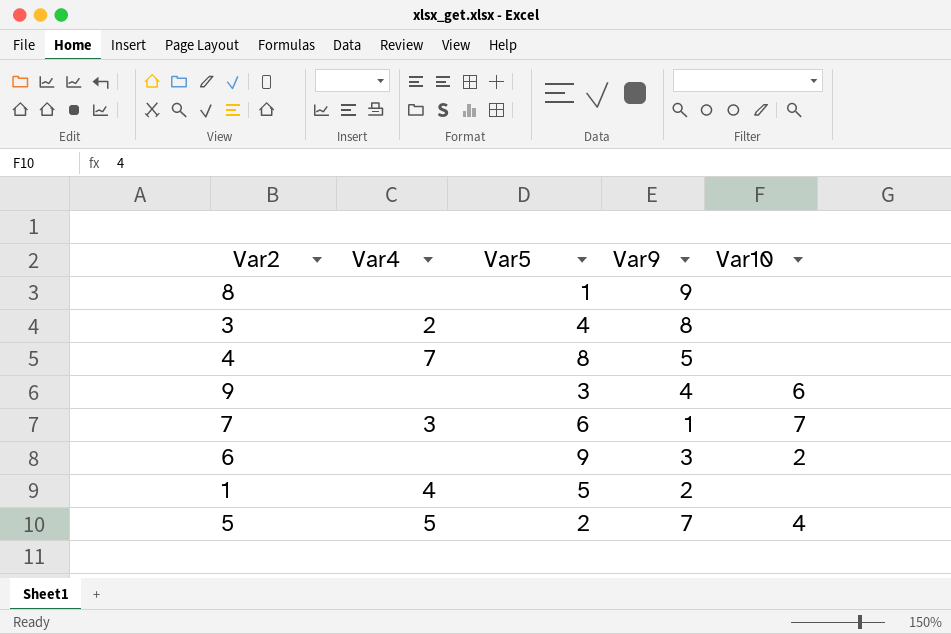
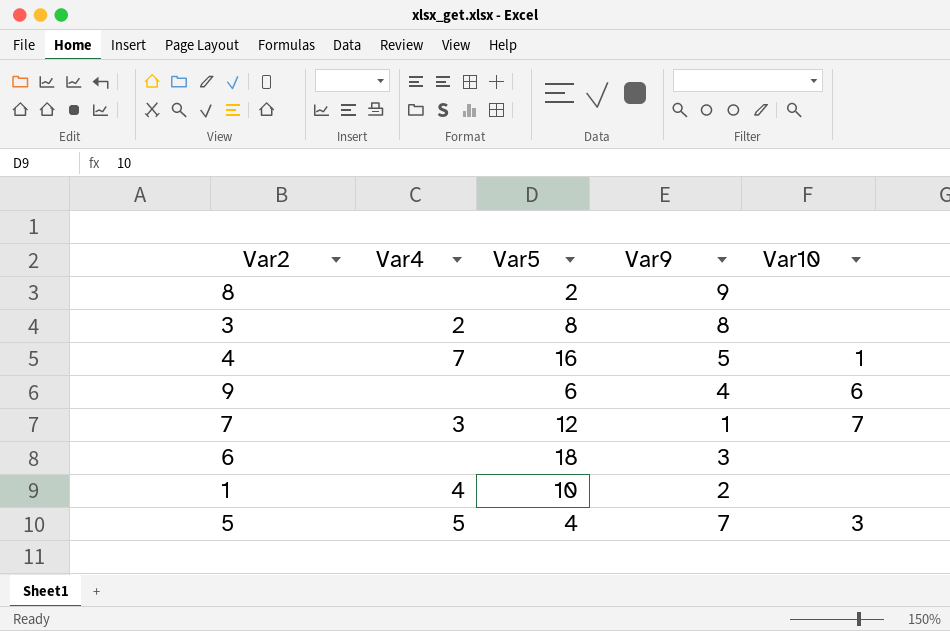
8 | Var5: 1 -> 2
3 | Var5: 4 -> 8
4 | Var5: 8 -> 16
4 | Var10: none -> 1
9 | Var5: 3 -> 6
7 | Var5: 6 -> 12
6 | Var5: 9 -> 18
6 | Var10: 2 -> none
1 | Var5: 5 -> 10
5 | Var5: 2 -> 4
5 | Var10: 4 -> 3

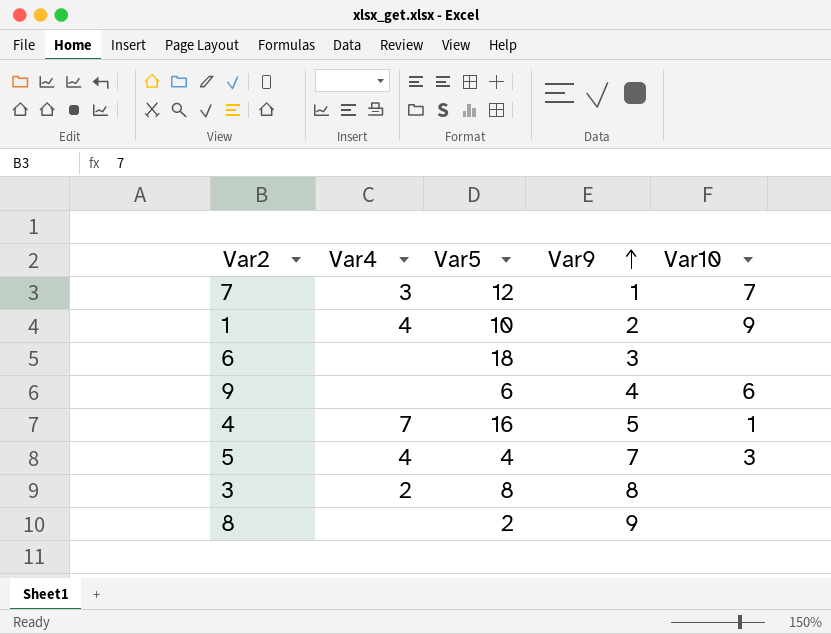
row order: none -> Var9 ascending
1 | Var10: none -> 9
5 | Var4: 5 -> 4

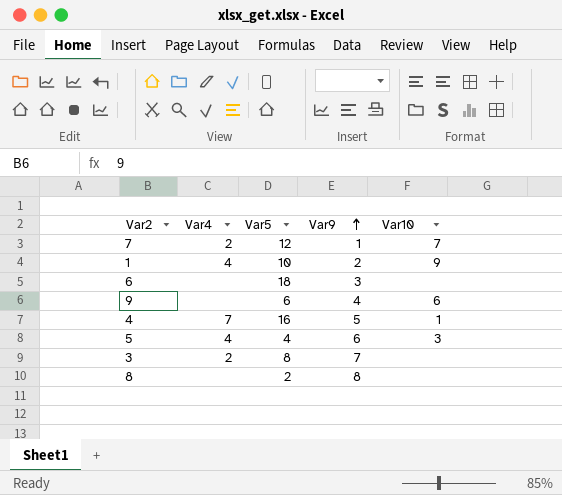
7 | Var4: 3 -> 2
5 | Var9: 7 -> 6
3 | Var9: 8 -> 7
8 | Var9: 9 -> 8

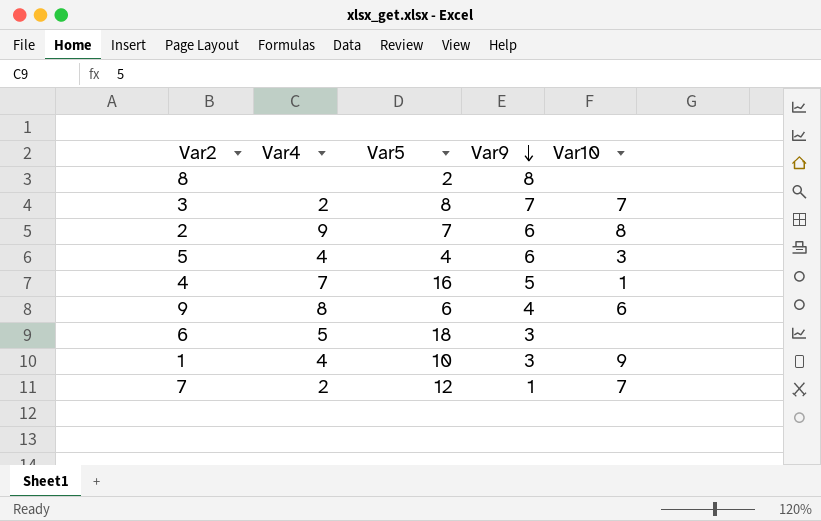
row order: Var9 ascending -> Var9 descending
3 | Var10: none -> 7
row 2: none -> 9 | 7 | 6 | 8
9 | Var4: none -> 8
6 | Var4: none -> 5
1 | Var9: 2 -> 3

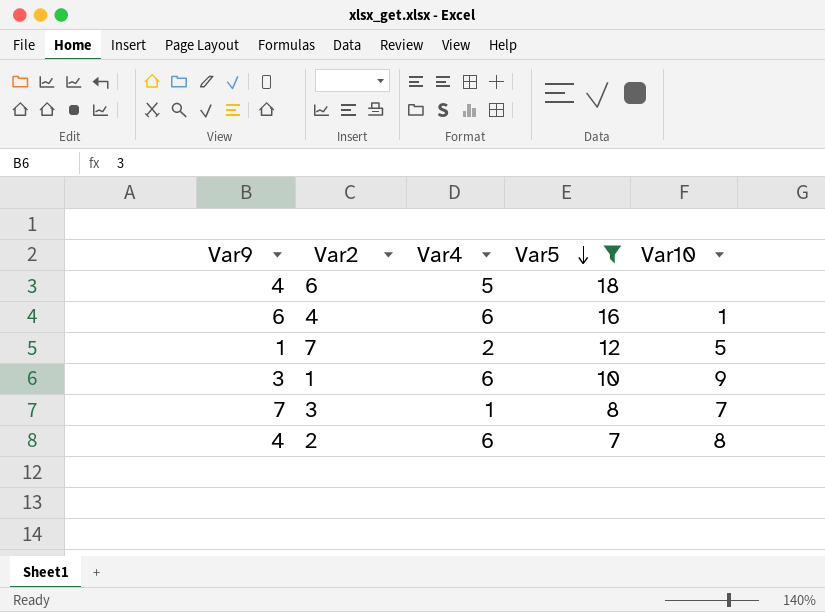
filter: none -> Var5 >= 7
row order: Var9 descending -> Var5 descending
column Var9 | position: 4 -> 1
6 | Var9: 3 -> 4
4 | Var9: 5 -> 6
4 | Var4: 7 -> 6
7 | Var10: 7 -> 5
1 | Var4: 4 -> 6
3 | Var4: 2 -> 1
2 | Var9: 6 -> 4
2 | Var4: 9 -> 6

